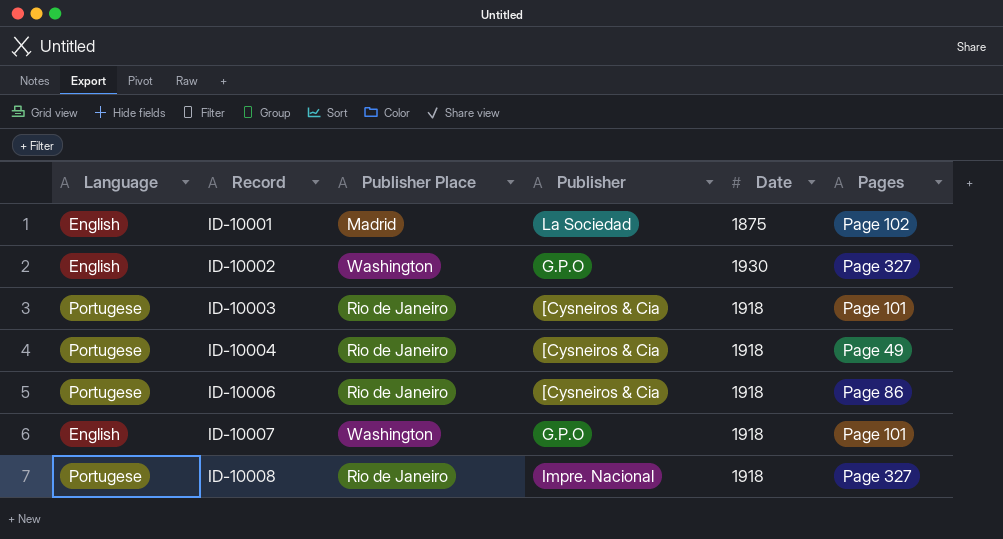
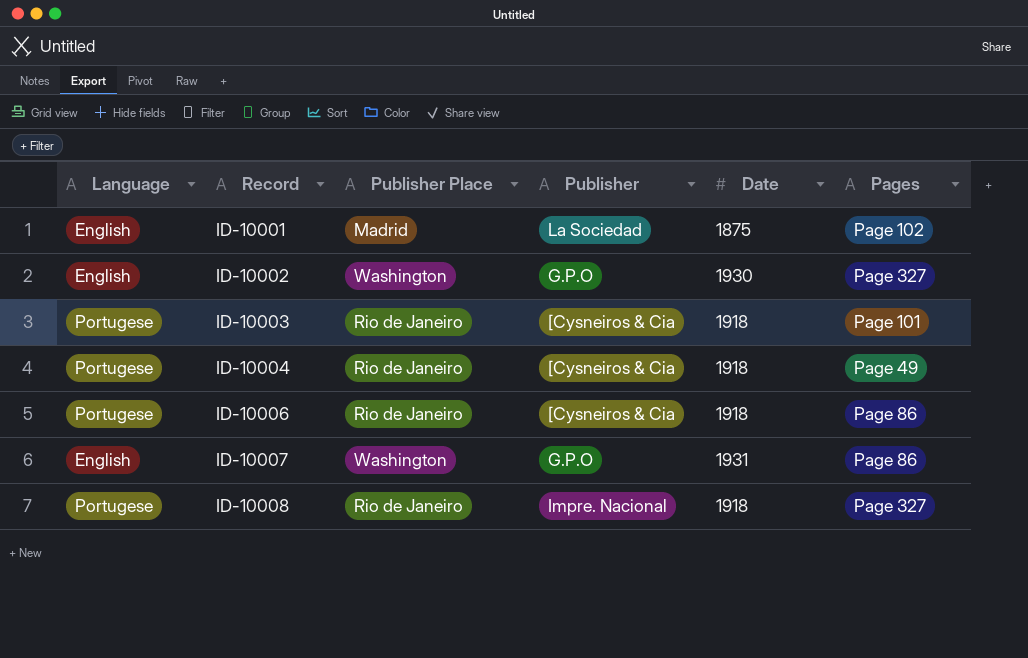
ID-10007 | Date: 1918 -> 1931
ID-10007 | Pages: Page 101 -> Page 86

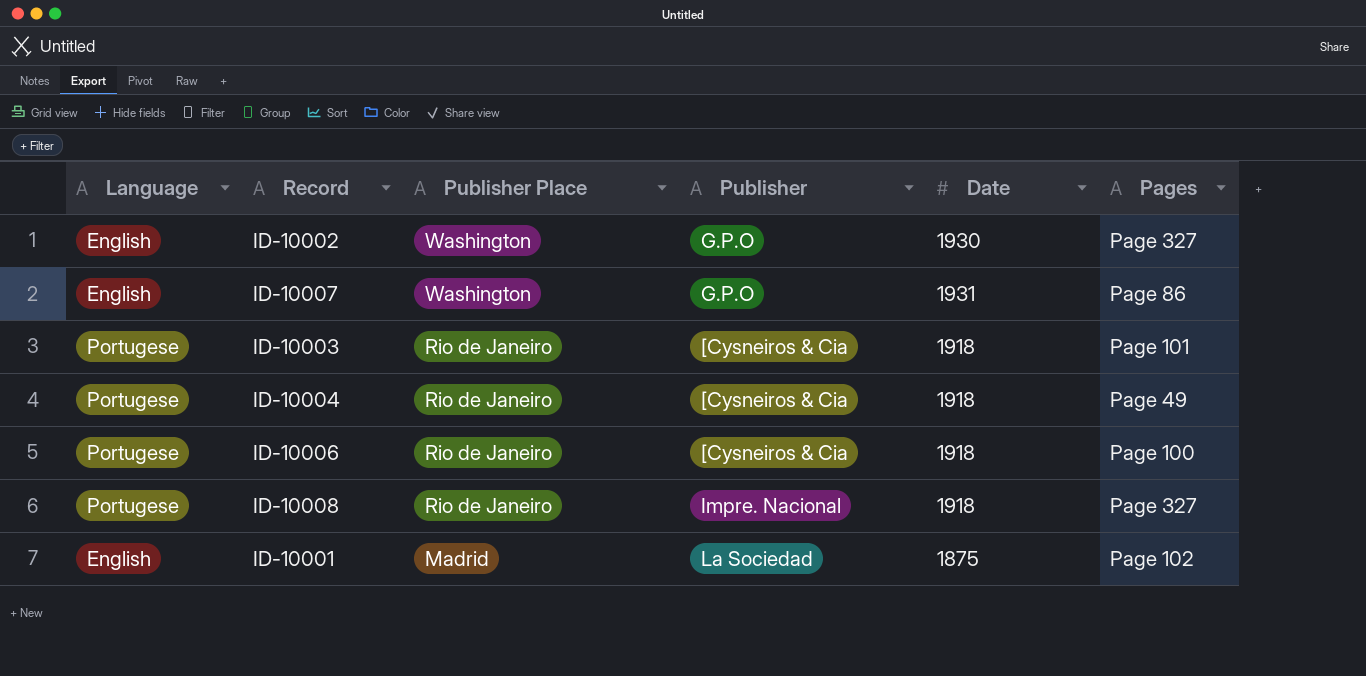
row order: Record ascending -> Publisher Place descending
ID-10006 | Pages: Page 86 -> Page 100

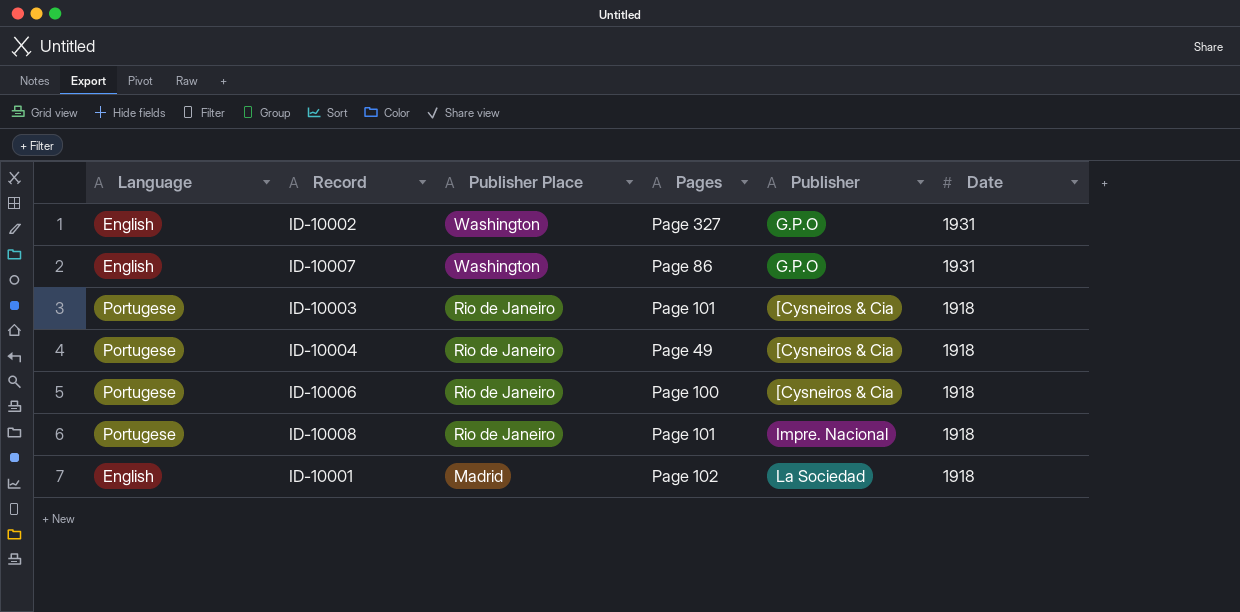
column Pages | position: 6 -> 4
ID-10002 | Date: 1930 -> 1931
ID-10008 | Pages: Page 327 -> Page 101
ID-10001 | Date: 1875 -> 1918

